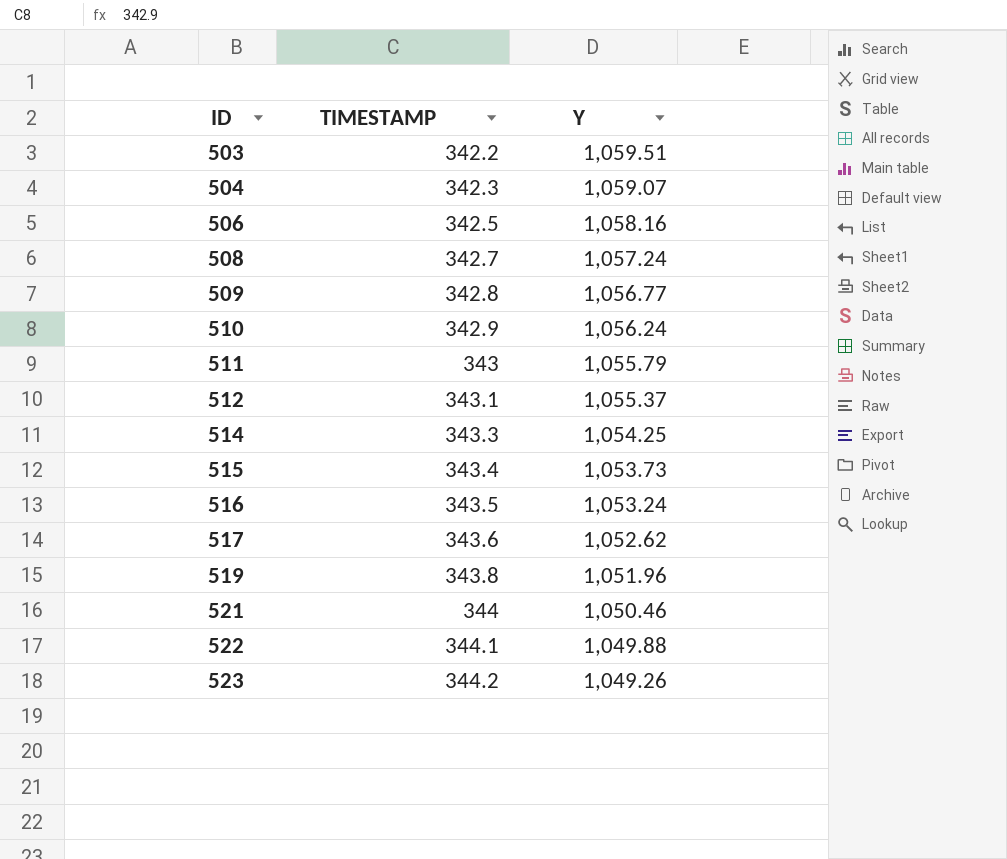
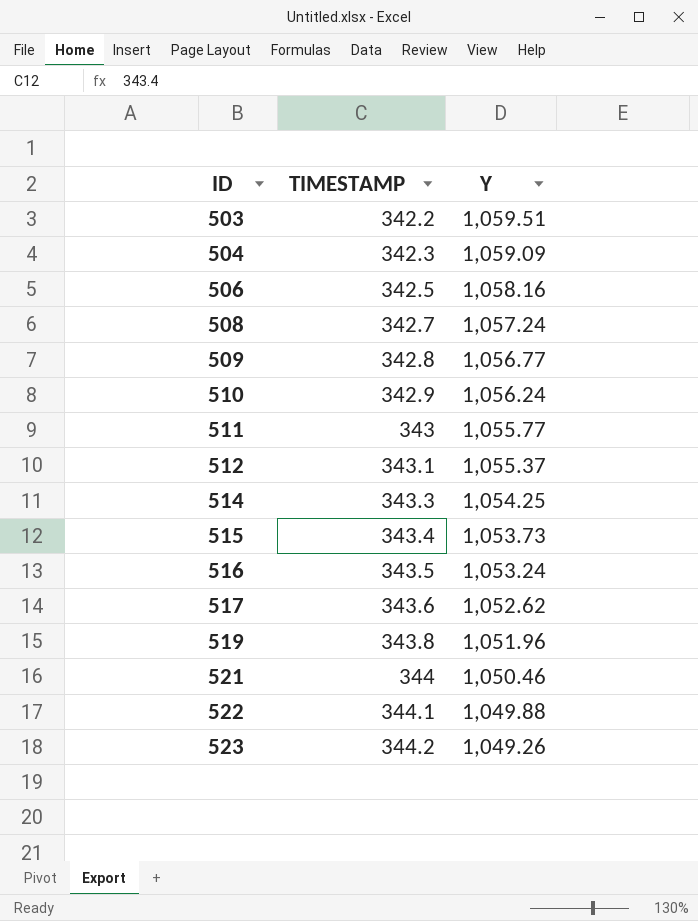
504 | Y: 1,059.07 -> 1,059.09
511 | Y: 1,055.79 -> 1,055.77

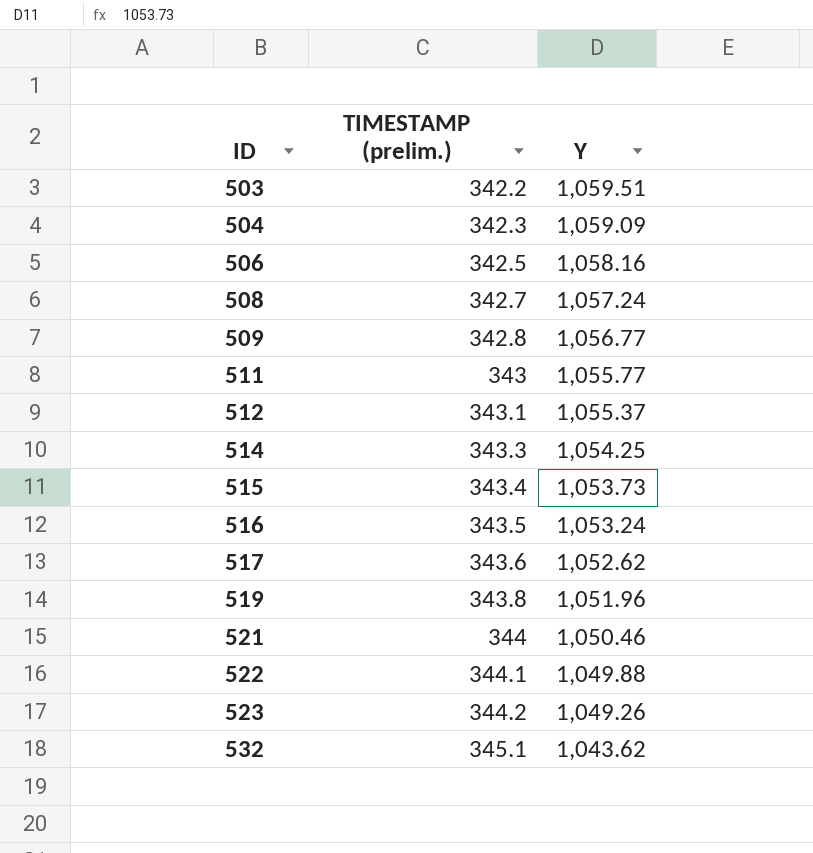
column name: TIMESTAMP -> TIMESTAMP (prelim.)
row 510: 342.9 | 1,056.24 -> none
row 532: none -> 345.1 | 1,043.62

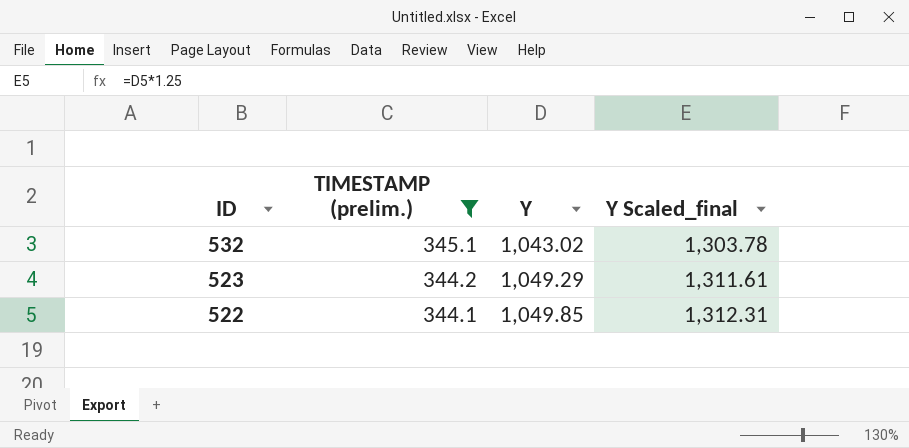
filter: none -> TIMESTAMP (prelim.) >= 344.1
row order: ID ascending -> ID descending
column Y Scaled_final | formula: none -> [Y] * 1.25
532 | Y: 1,043.62 -> 1,043.02
523 | Y: 1,049.26 -> 1,049.29
522 | Y: 1,049.88 -> 1,049.85

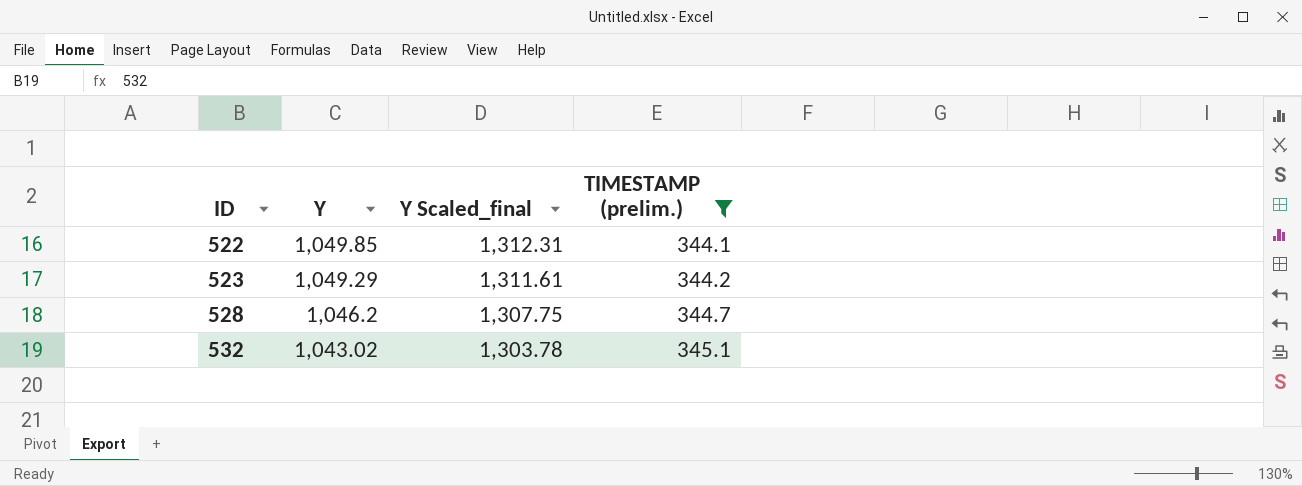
row order: ID descending -> ID ascending
column TIMESTAMP (prelim.) | position: 2 -> 4
row 528: none -> 1,046.2 | 1,307.75 | 344.7

